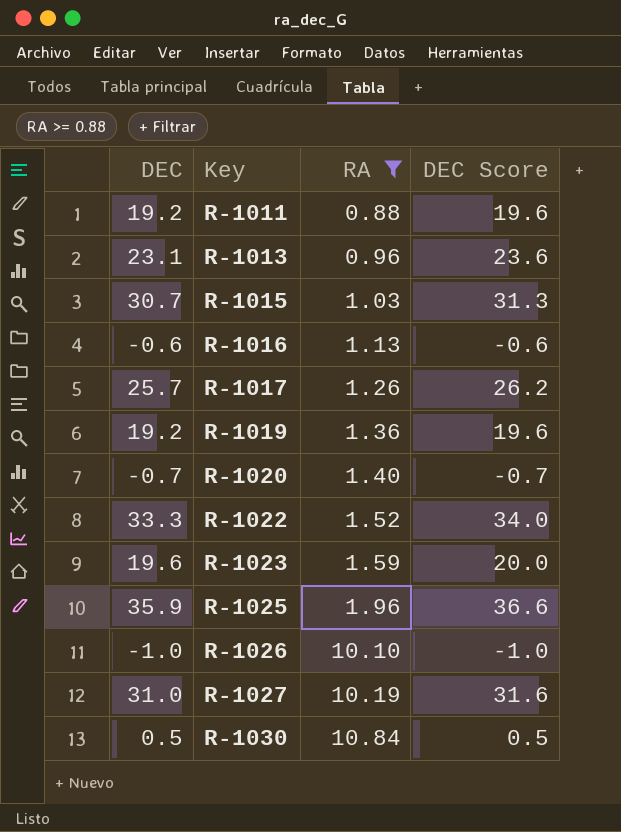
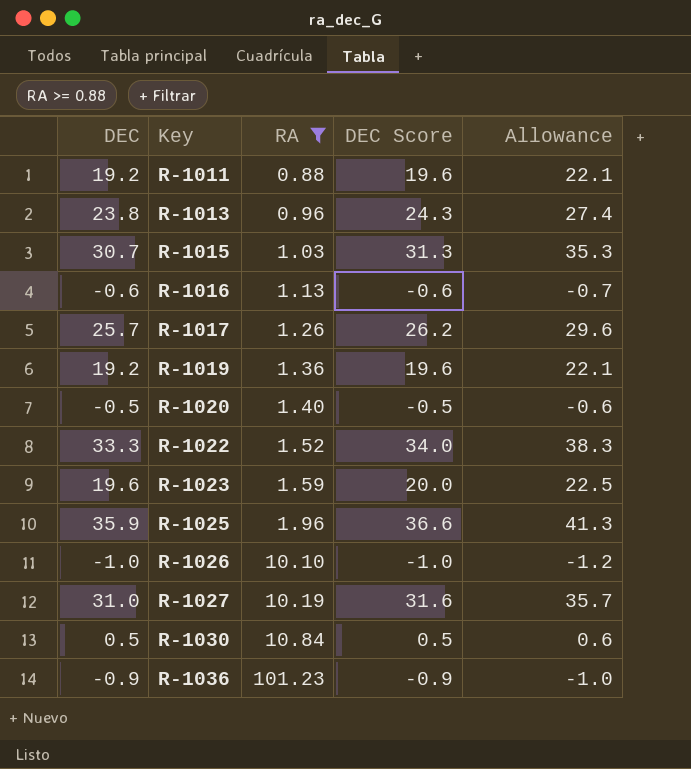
column Allowance | formula: none -> [DEC] * 1.15
R-1013 | DEC: 23.1 -> 23.8
R-1013 | DEC Score: 23.6 -> 24.3
R-1020 | DEC: -0.7 -> -0.5
R-1020 | DEC Score: -0.7 -> -0.5
row R-1036: none -> -0.9 | 101.23 | -0.9 | -1.0

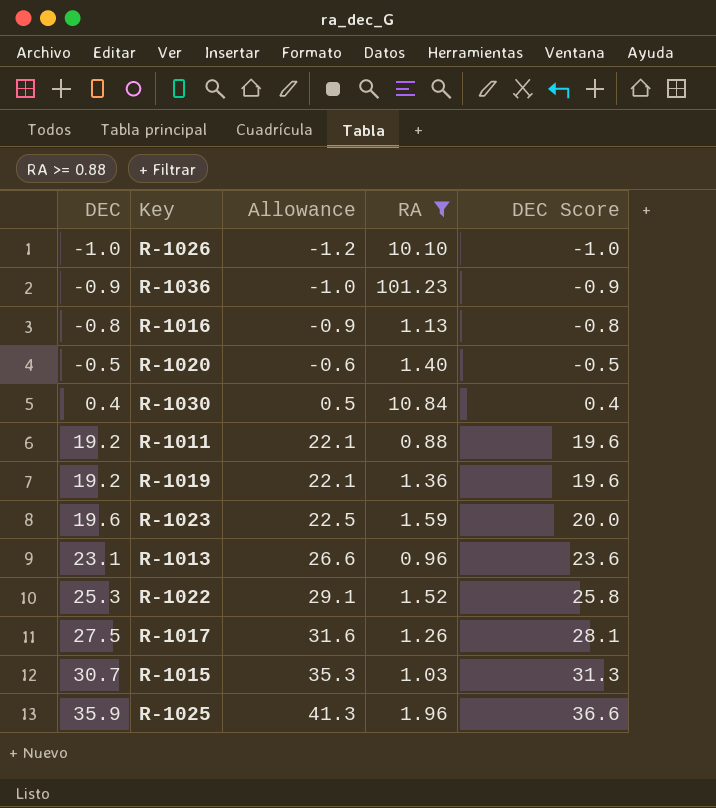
row order: Key ascending -> DEC ascending
column Allowance | position: 5 -> 3
row R-1027: 31.0 | 10.19 | 31.6 | 35.7 -> none
R-1016 | DEC: -0.6 -> -0.8
R-1016 | Allowance: -0.7 -> -0.9
R-1016 | DEC Score: -0.6 -> -0.8
R-1030 | DEC: 0.5 -> 0.4
R-1030 | Allowance: 0.6 -> 0.5
R-1030 | DEC Score: 0.5 -> 0.4
R-1013 | DEC: 23.8 -> 23.1
R-1013 | Allowance: 27.4 -> 26.6
R-1013 | DEC Score: 24.3 -> 23.6
R-1022 | DEC: 33.3 -> 25.3
R-1022 | Allowance: 38.3 -> 29.1
R-1022 | DEC Score: 34.0 -> 25.8
R-1017 | DEC: 25.7 -> 27.5
R-1017 | Allowance: 29.6 -> 31.6
R-1017 | DEC Score: 26.2 -> 28.1

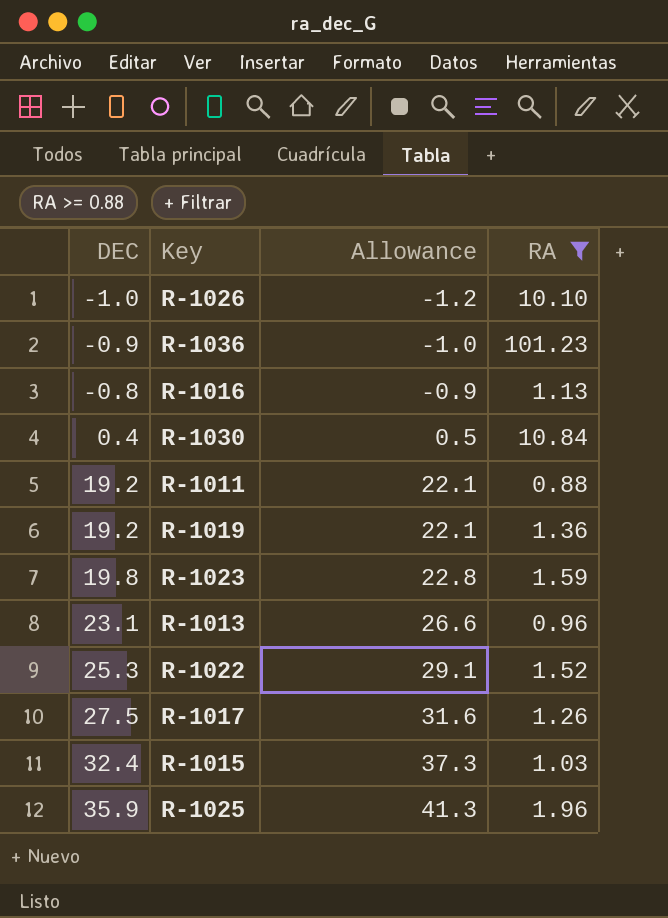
column DEC Score | formula: [DEC] * 1.02 -> none
row R-1020: -0.5 | -0.6 | 1.40 | -0.5 -> none
R-1023 | DEC: 19.6 -> 19.8
R-1023 | Allowance: 22.5 -> 22.8
R-1015 | DEC: 30.7 -> 32.4
R-1015 | Allowance: 35.3 -> 37.3

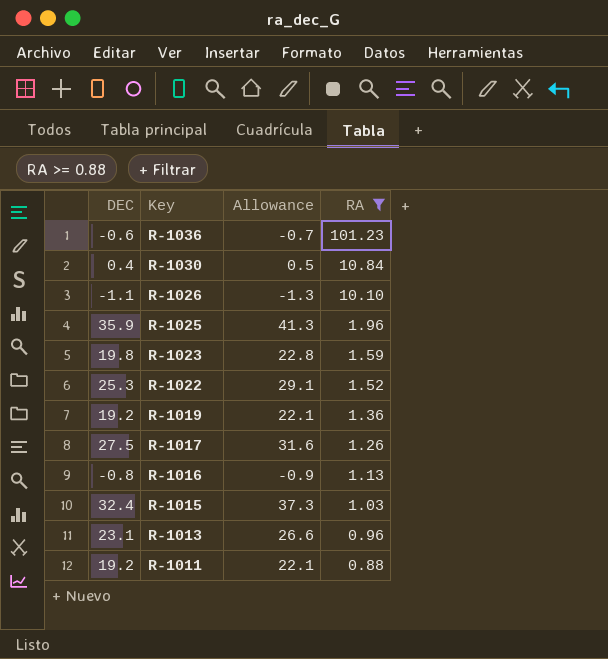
row order: DEC ascending -> Key descending
R-1036 | DEC: -0.9 -> -0.6
R-1036 | Allowance: -1.0 -> -0.7
R-1026 | DEC: -1.0 -> -1.1
R-1026 | Allowance: -1.2 -> -1.3

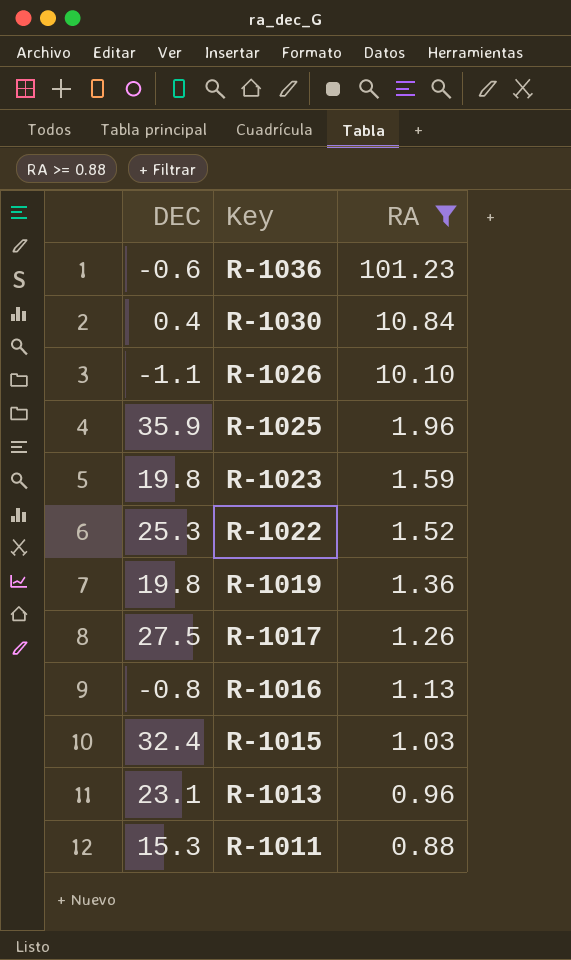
column Allowance | formula: [DEC] * 1.15 -> none
R-1019 | DEC: 19.2 -> 19.8
R-1011 | DEC: 19.2 -> 15.3

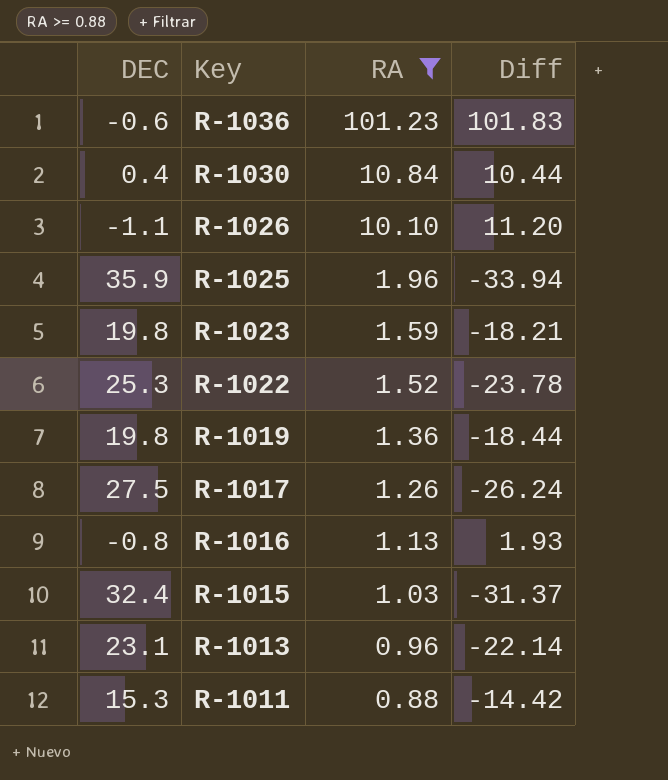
column Diff | formula: none -> [RA] - [DEC]

